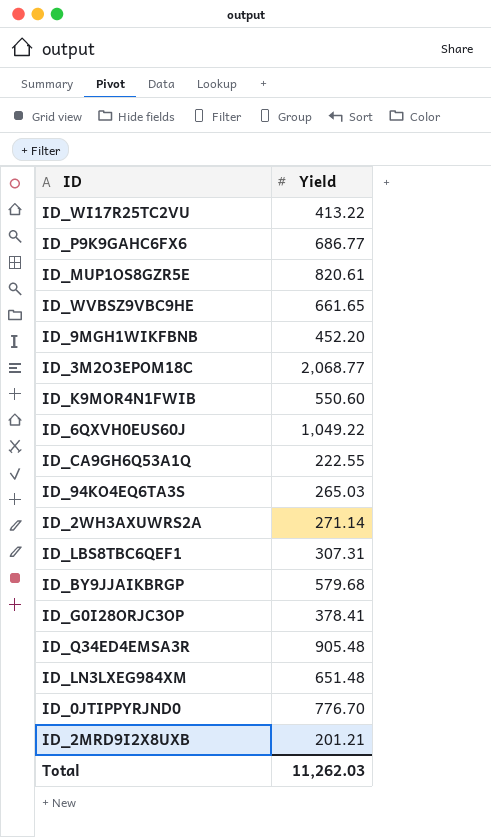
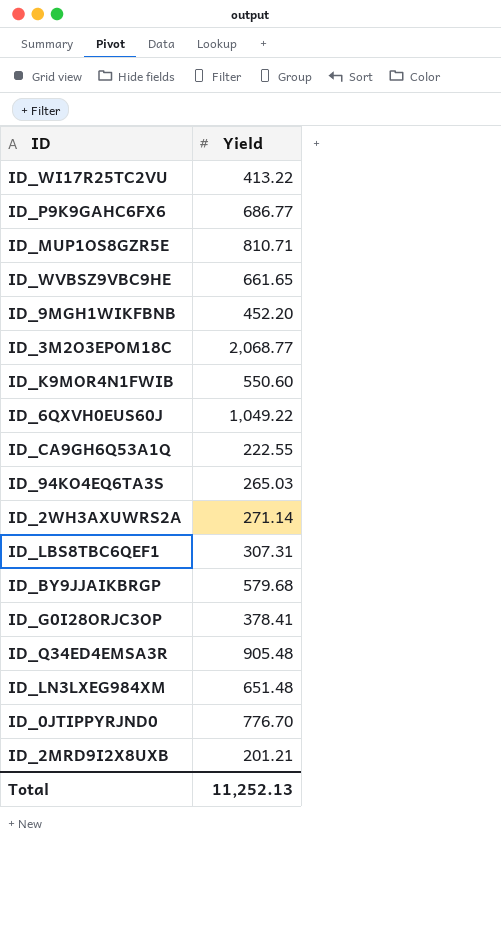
ID_MUP1OS8GZR5E | Yield: 820.61 -> 810.71
Total | Yield: 11,262.03 -> 11,252.13

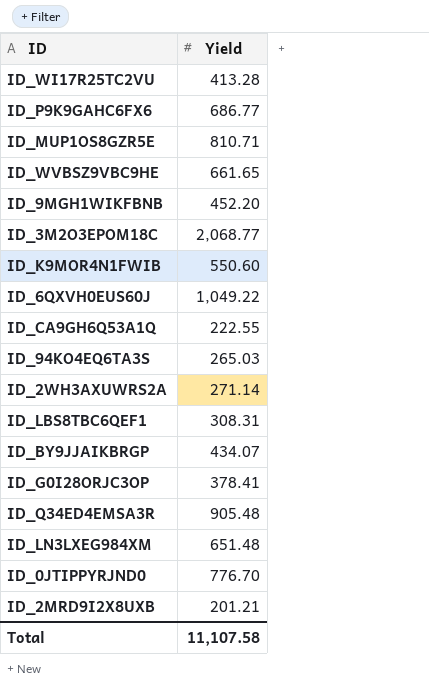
ID_WI17R25TC2VU | Yield: 413.22 -> 413.28
ID_LBS8TBC6QEF1 | Yield: 307.31 -> 308.31
ID_BY9JJAIKBRGP | Yield: 579.68 -> 434.07
Total | Yield: 11,252.13 -> 11,107.58

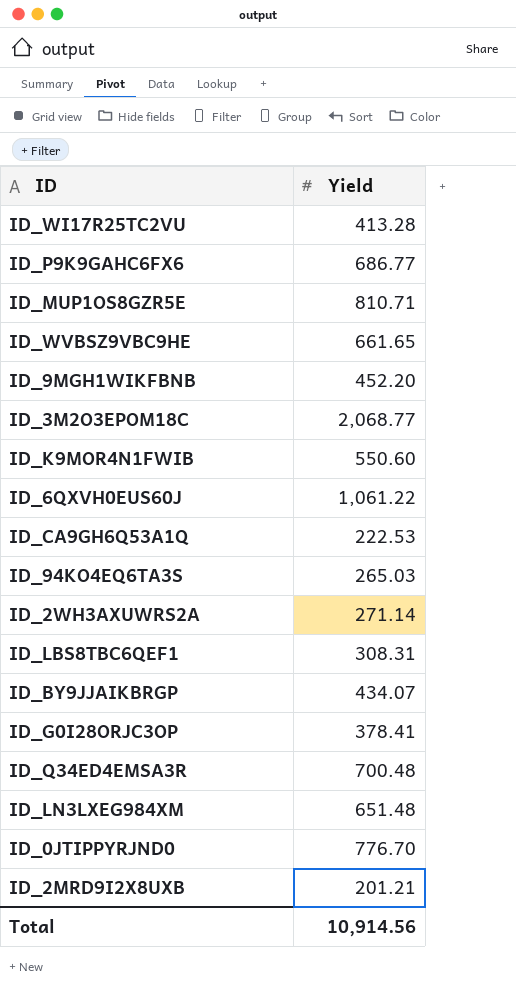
ID_6QXVH0EUS60J | Yield: 1,049.22 -> 1,061.22
ID_CA9GH6Q53A1Q | Yield: 222.55 -> 222.53
ID_Q34ED4EMSA3R | Yield: 905.48 -> 700.48
Total | Yield: 11,107.58 -> 10,914.56

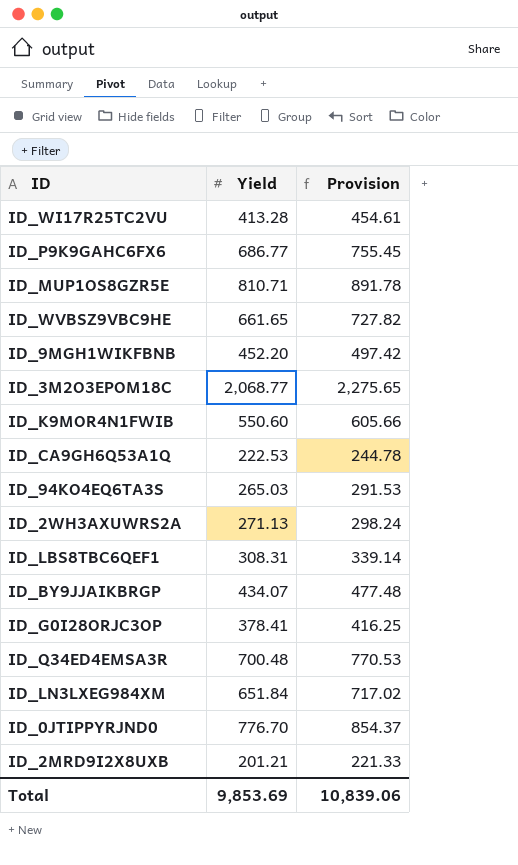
column Provision | formula: none -> [Yield] * 1.1
row ID_6QXVH0EUS60J: 1,061.22 -> none
ID_2WH3AXUWRS2A | Yield: 271.14 -> 271.13
ID_LN3LXEG984XM | Yield: 651.48 -> 651.84
Total | Yield: 10,914.56 -> 9,853.69

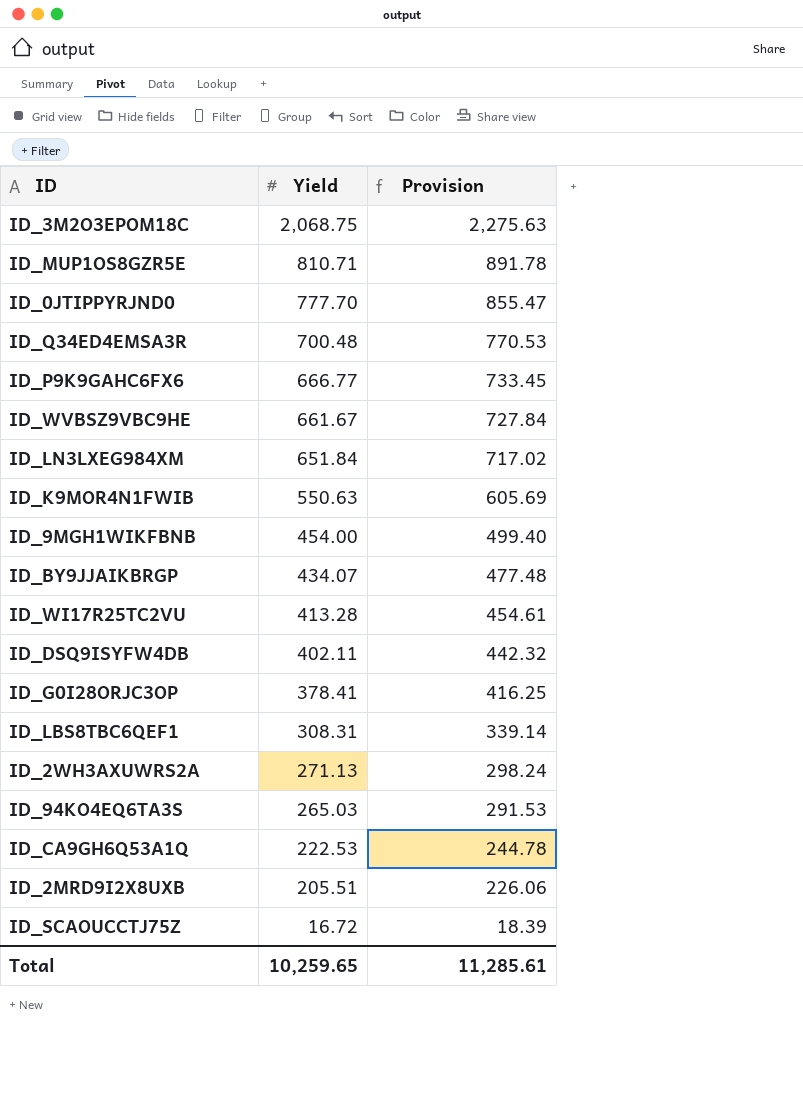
row order: none -> Yield descending
ID_3M2O3EPOM18C | Yield: 2,068.77 -> 2,068.75
ID_3M2O3EPOM18C | Provision: 2,275.65 -> 2,275.63
ID_0JTIPPYRJND0 | Yield: 776.70 -> 777.70
ID_0JTIPPYRJND0 | Provision: 854.37 -> 855.47
ID_P9K9GAHC6FX6 | Yield: 686.77 -> 666.77
ID_P9K9GAHC6FX6 | Provision: 755.45 -> 733.45
ID_WVBSZ9VBC9HE | Yield: 661.65 -> 661.67
ID_WVBSZ9VBC9HE | Provision: 727.82 -> 727.84
ID_K9MOR4N1FWIB | Yield: 550.60 -> 550.63
ID_K9MOR4N1FWIB | Provision: 605.66 -> 605.69
ID_9MGH1WIKFBNB | Yield: 452.20 -> 454.00
ID_9MGH1WIKFBNB | Provision: 497.42 -> 499.40
row ID_DSQ9ISYFW4DB: none -> 402.11 | 442.32
ID_2MRD9I2X8UXB | Yield: 201.21 -> 205.51
ID_2MRD9I2X8UXB | Provision: 221.33 -> 226.06
row ID_SCAOUCCTJ75Z: none -> 16.72 | 18.39
Total | Yield: 9,853.69 -> 10,259.65
Total | Provision: 10,839.06 -> 11,285.61

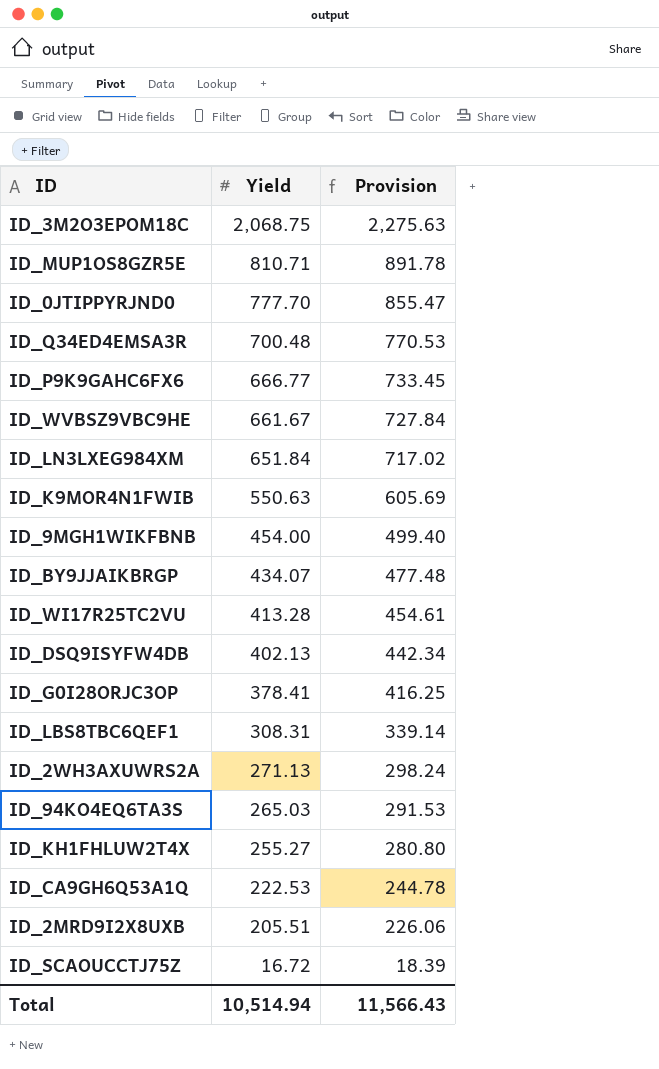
ID_DSQ9ISYFW4DB | Yield: 402.11 -> 402.13
ID_DSQ9ISYFW4DB | Provision: 442.32 -> 442.34
row ID_KH1FHLUW2T4X: none -> 255.27 | 280.80
Total | Yield: 10,259.65 -> 10,514.94
Total | Provision: 11,285.61 -> 11,566.43

